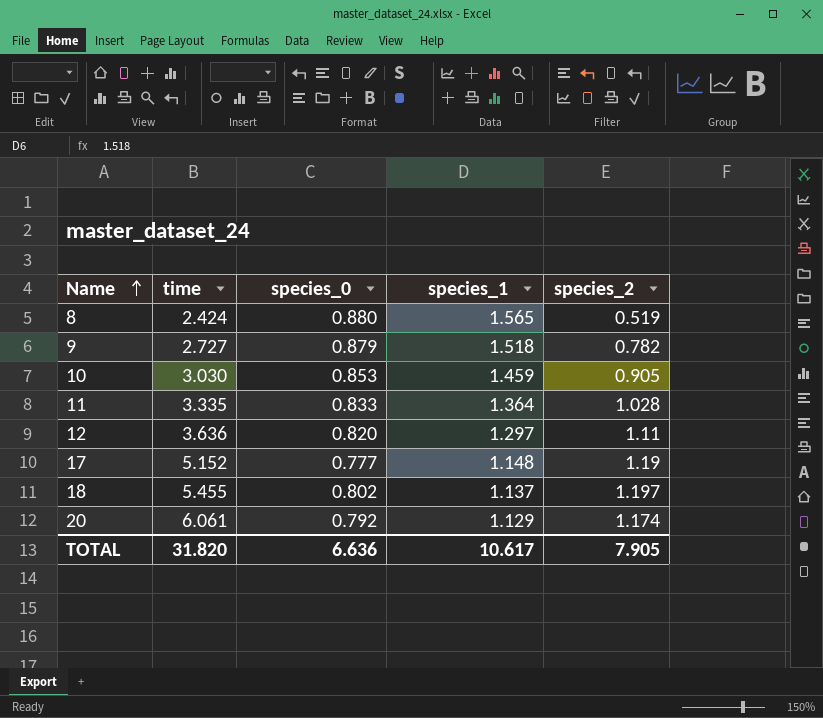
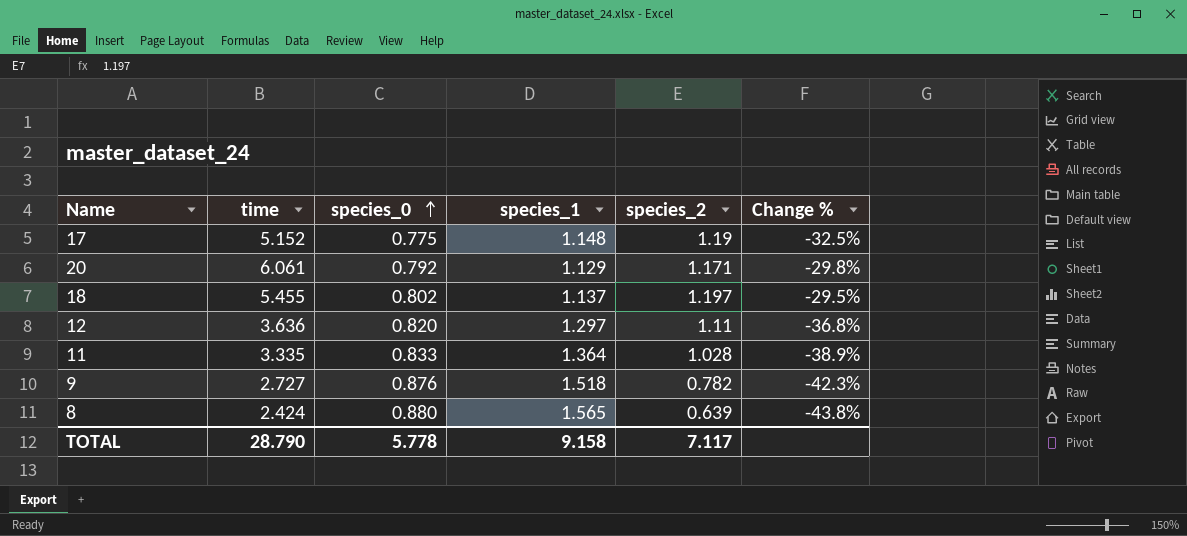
row order: Name ascending -> species_0 ascending
column Change % | formula: none -> ([species_0] - [species_1]) / [species_1]
row 10: 3.030 | 0.853 | 1.459 | 0.905 -> none
17 | species_0: 0.777 -> 0.775
20 | species_2: 1.174 -> 1.171
9 | species_0: 0.879 -> 0.876
8 | species_2: 0.519 -> 0.639
TOTAL | time: 31.820 -> 28.790
TOTAL | species_0: 6.636 -> 5.778
TOTAL | species_1: 10.617 -> 9.158
TOTAL | species_2: 7.905 -> 7.117

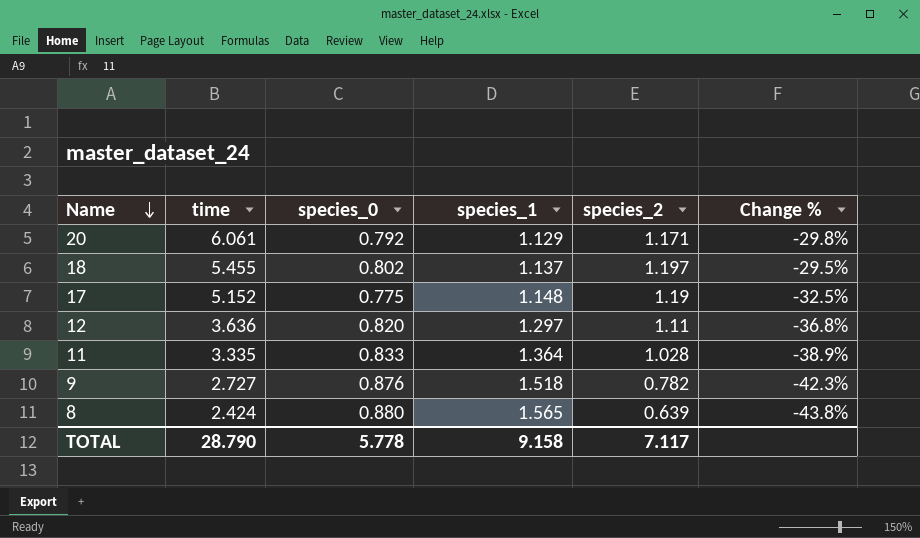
row order: species_0 ascending -> Name descending

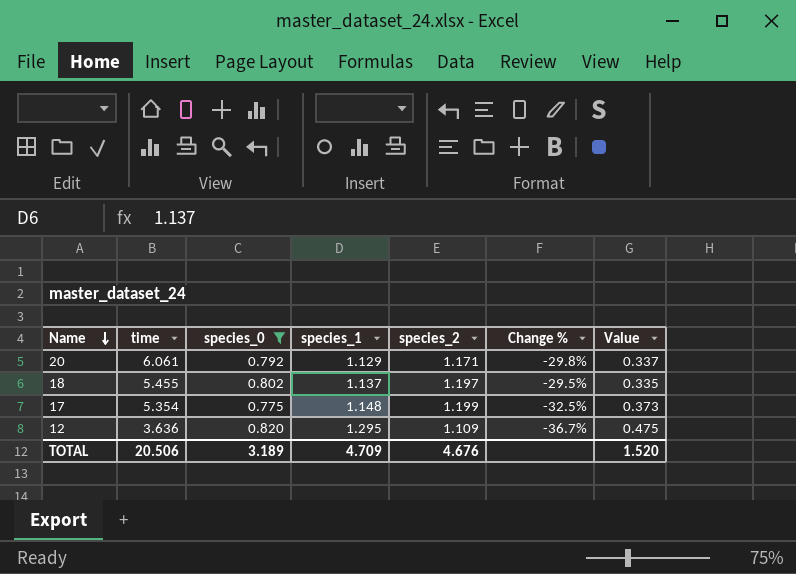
filter: none -> species_0 <= 0.820
column Value | formula: none -> [species_1] - [species_0]
17 | time: 5.152 -> 5.354
17 | species_2: 1.19 -> 1.199
12 | species_1: 1.297 -> 1.295
12 | species_2: 1.11 -> 1.109
12 | Change %: -36.8% -> -36.7%
TOTAL | time: 28.790 -> 20.506
TOTAL | species_0: 5.778 -> 3.189
TOTAL | species_1: 9.158 -> 4.709
TOTAL | species_2: 7.117 -> 4.676

